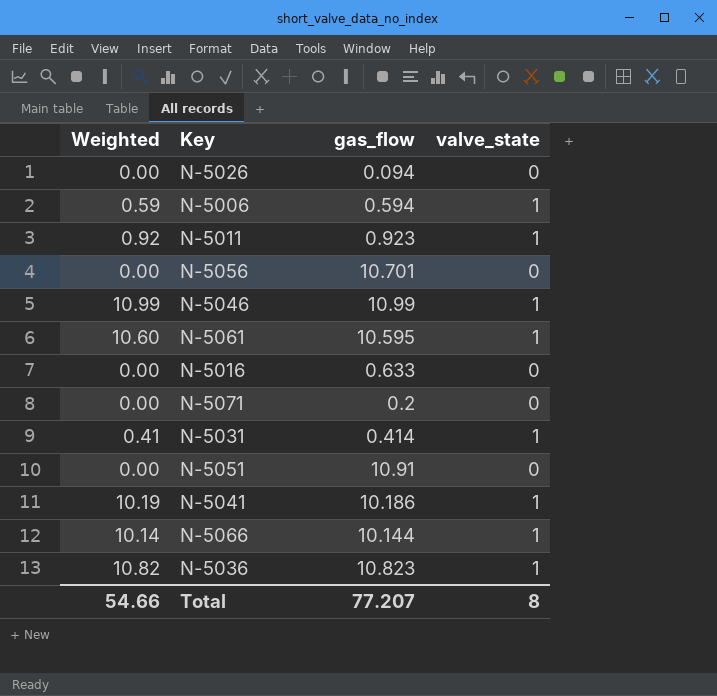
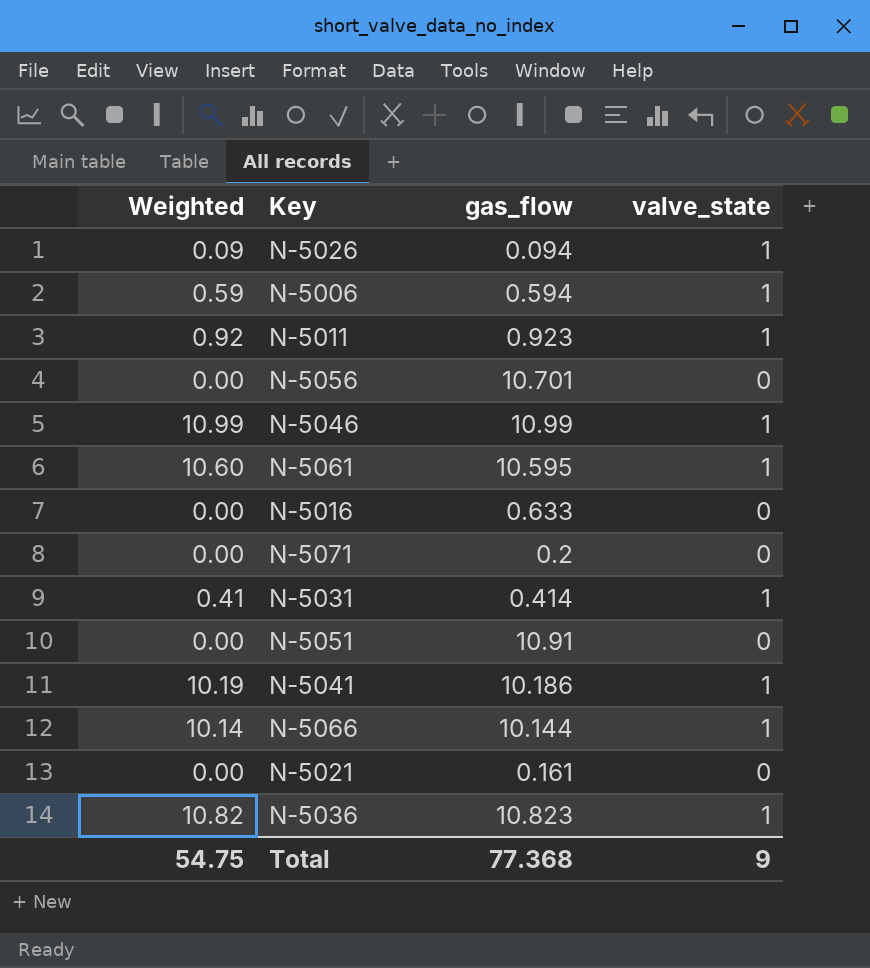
N-5026 | Weighted: 0.00 -> 0.09
N-5026 | valve_state: 0 -> 1
row N-5021: none -> 0.00 | 0.161 | 0
Total | Weighted: 54.66 -> 54.75
Total | gas_flow: 77.207 -> 77.368
Total | valve_state: 8 -> 9

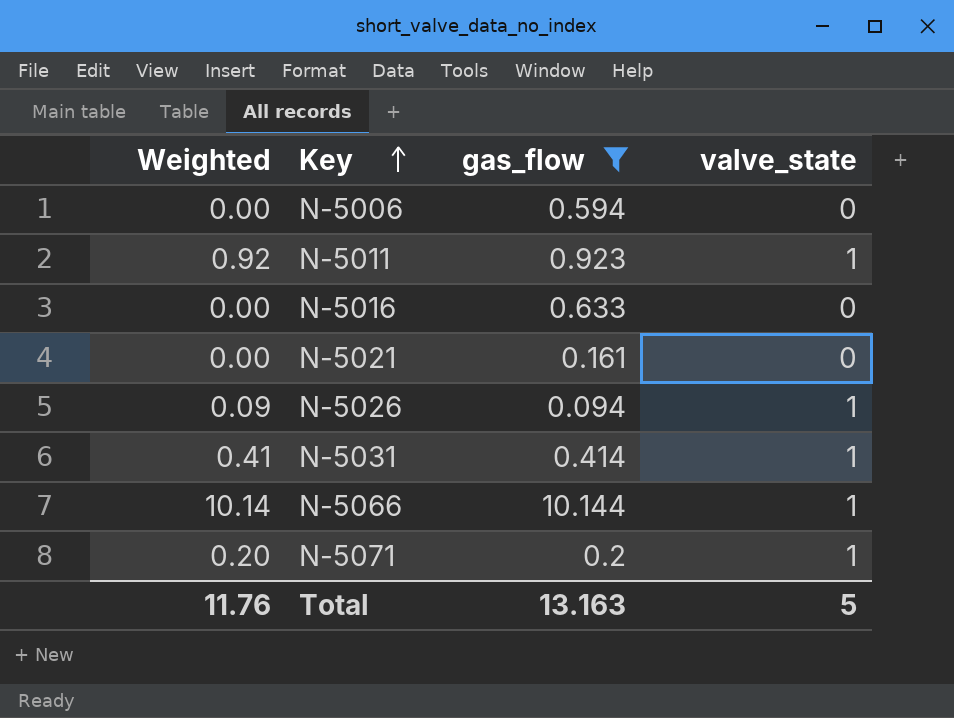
filter: none -> gas_flow <= 10.144
row order: none -> Key ascending
N-5006 | Weighted: 0.59 -> 0.00
N-5006 | valve_state: 1 -> 0
N-5071 | Weighted: 0.00 -> 0.20
N-5071 | valve_state: 0 -> 1
Total | Weighted: 54.75 -> 11.76
Total | gas_flow: 77.368 -> 13.163
Total | valve_state: 9 -> 5

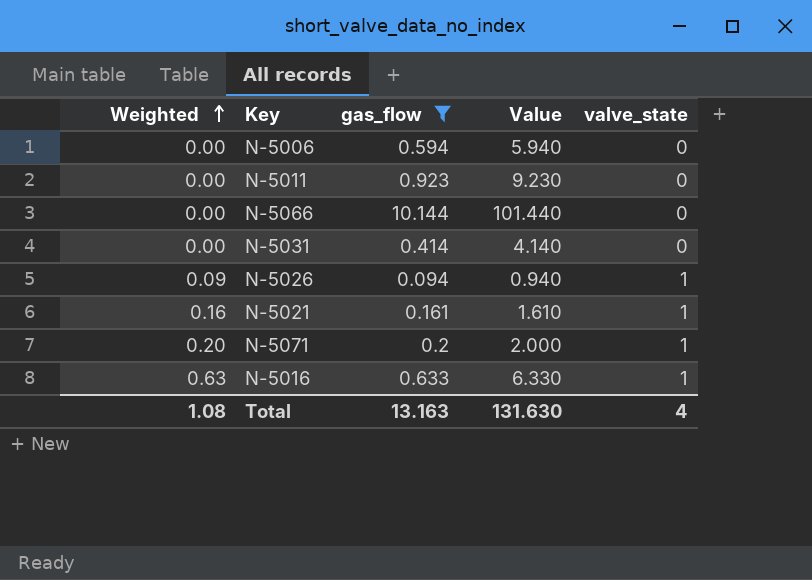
row order: Key ascending -> Weighted ascending
column Value | formula: none -> [gas_flow] * 10
N-5011 | Weighted: 0.92 -> 0.00
N-5011 | valve_state: 1 -> 0
N-5066 | Weighted: 10.14 -> 0.00
N-5066 | valve_state: 1 -> 0
N-5031 | Weighted: 0.41 -> 0.00
N-5031 | valve_state: 1 -> 0
N-5021 | Weighted: 0.00 -> 0.16
N-5021 | valve_state: 0 -> 1
N-5016 | Weighted: 0.00 -> 0.63
N-5016 | valve_state: 0 -> 1
Total | Weighted: 11.76 -> 1.08
Total | valve_state: 5 -> 4

